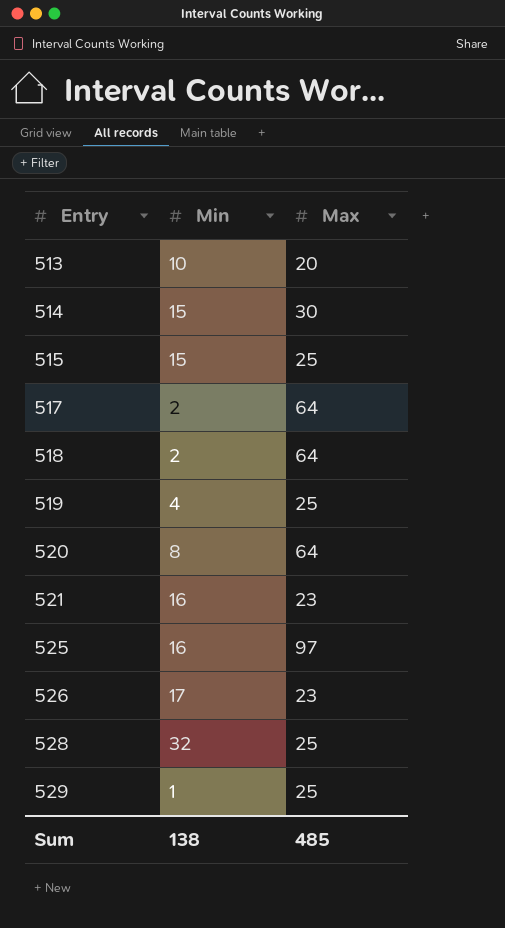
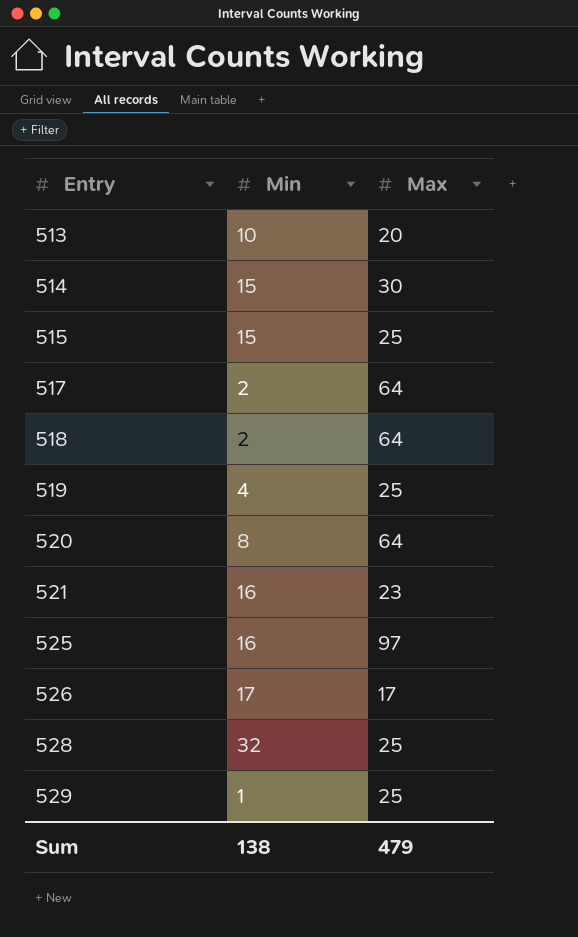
526 | Max: 23 -> 17
Sum | Max: 485 -> 479

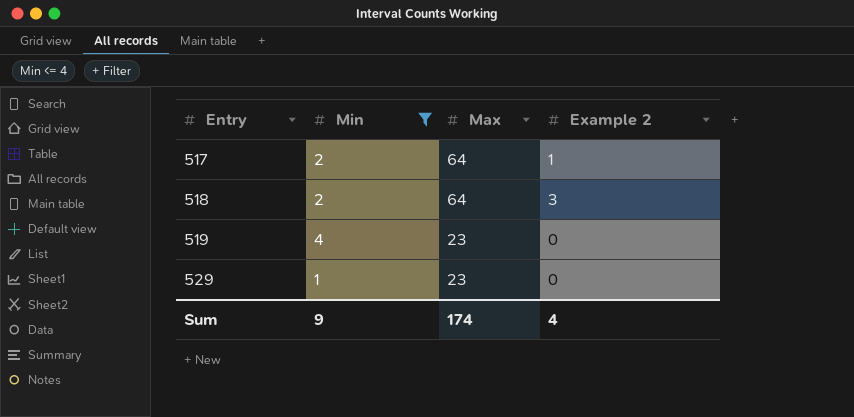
filter: none -> Min <= 4
column Example 2 | position: none -> 4
519 | Max: 25 -> 23
529 | Max: 25 -> 23
Sum | Min: 138 -> 9
Sum | Max: 479 -> 174

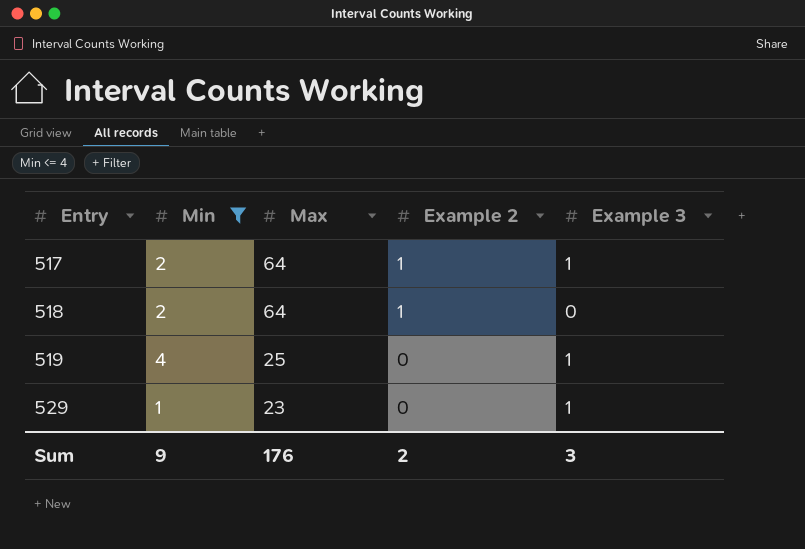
column Example 3 | position: none -> 5
518 | Example 2: 3 -> 1
519 | Max: 23 -> 25
Sum | Max: 174 -> 176
Sum | Example 2: 4 -> 2

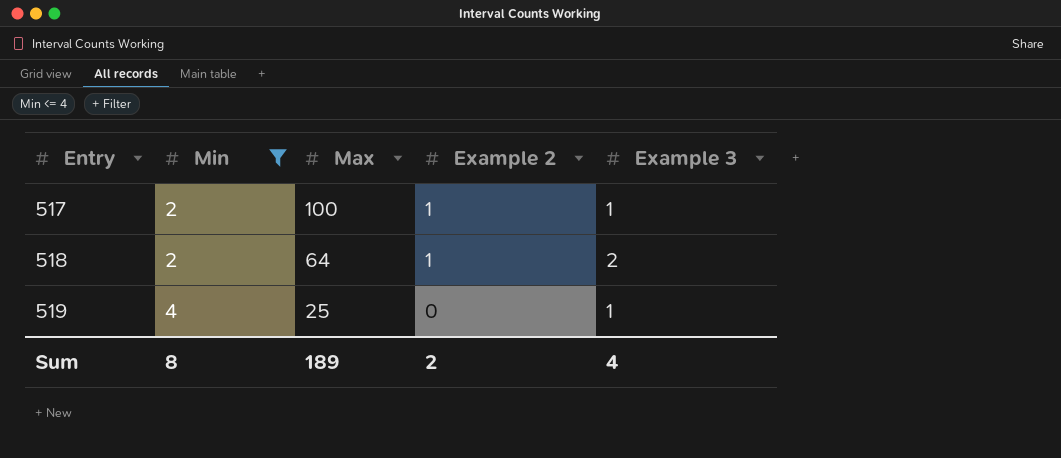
row 529: 1 | 23 | 0 | 1 -> none
517 | Max: 64 -> 100
518 | Example 3: 0 -> 2
Sum | Min: 9 -> 8
Sum | Max: 176 -> 189
Sum | Example 3: 3 -> 4

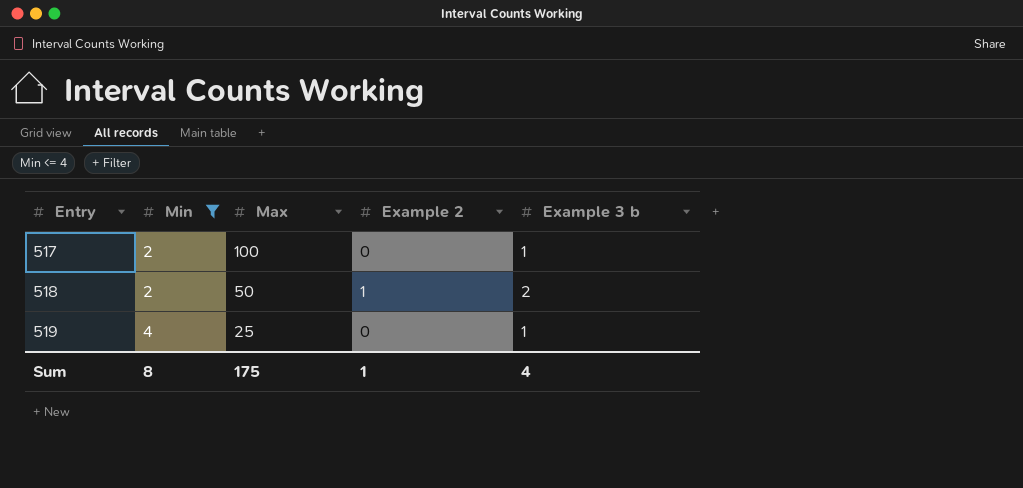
column name: Example 3 -> Example 3 b
517 | Example 2: 1 -> 0
518 | Max: 64 -> 50
Sum | Max: 189 -> 175
Sum | Example 2: 2 -> 1

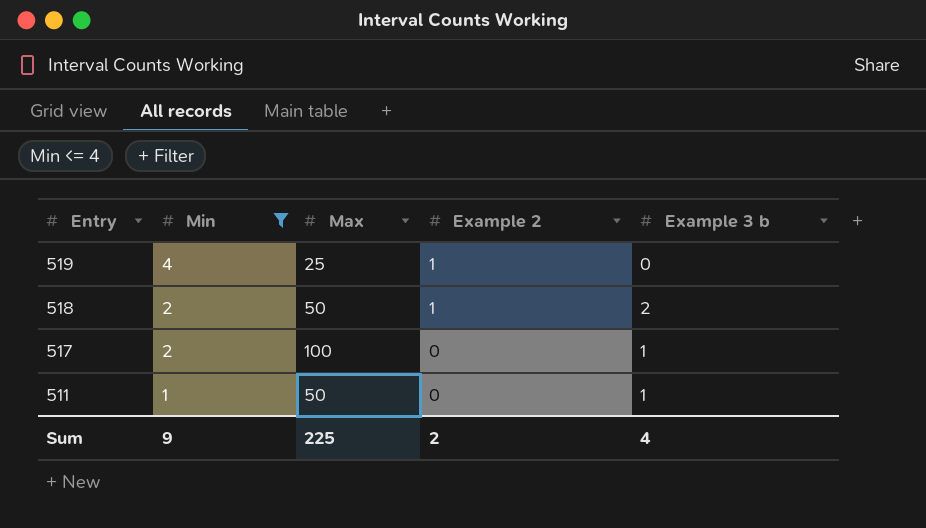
row order: Entry ascending -> Entry descending
519 | Example 2: 0 -> 1
519 | Example 3 b: 1 -> 0
row 511: none -> 1 | 50 | 0 | 1
Sum | Min: 8 -> 9
Sum | Max: 175 -> 225
Sum | Example 2: 1 -> 2

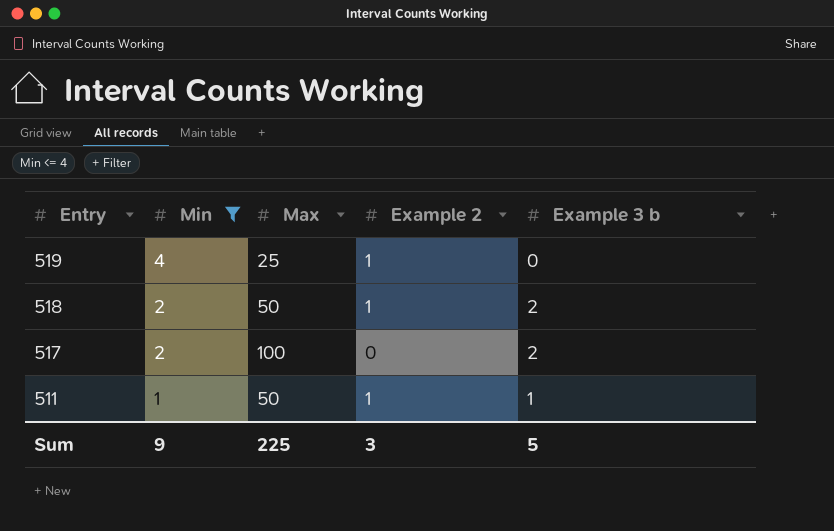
517 | Example 3 b: 1 -> 2
511 | Example 2: 0 -> 1
Sum | Example 2: 2 -> 3
Sum | Example 3 b: 4 -> 5

